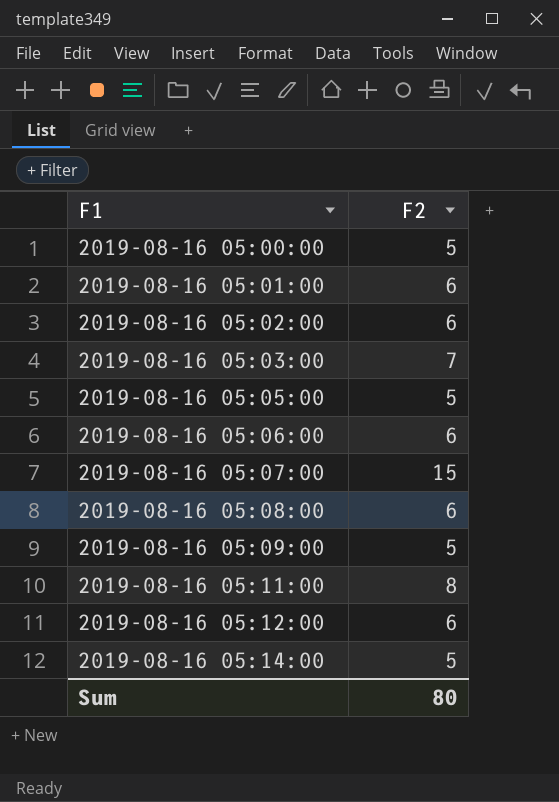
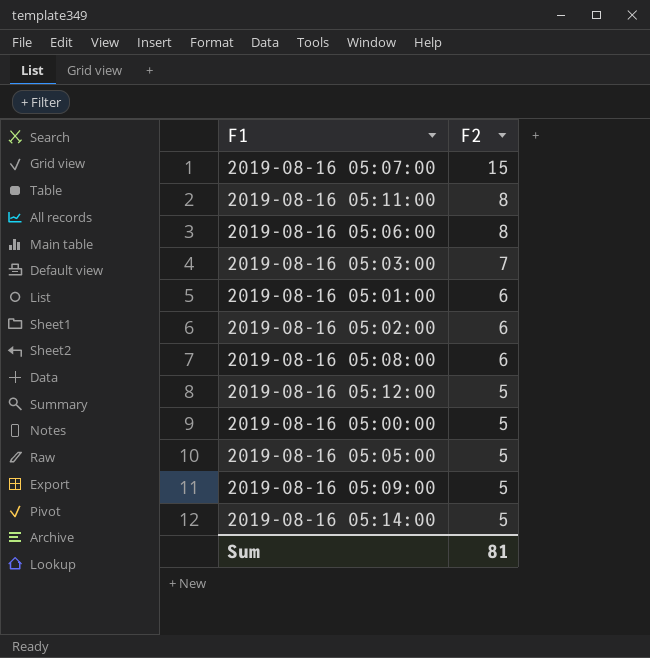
row order: F1 ascending -> F2 descending
2019-08-16 05:06:00 | F2: 6 -> 8
2019-08-16 05:12:00 | F2: 6 -> 5
Sum | F2: 80 -> 81

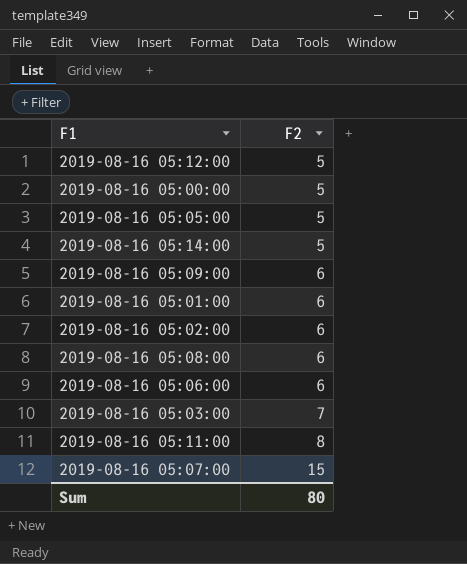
row order: F2 descending -> F2 ascending
2019-08-16 05:09:00 | F2: 5 -> 6
2019-08-16 05:06:00 | F2: 8 -> 6
Sum | F2: 81 -> 80

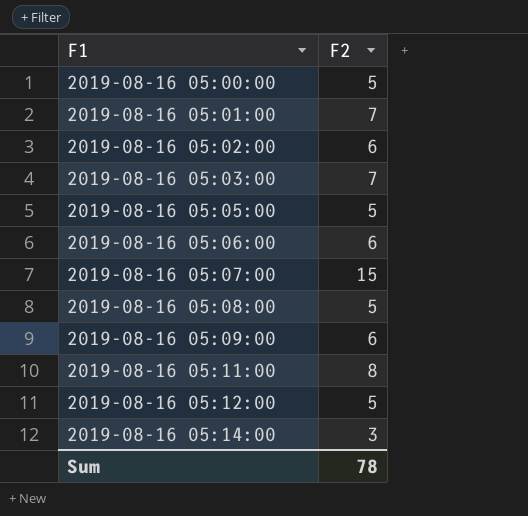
row order: F2 ascending -> F1 ascending
2019-08-16 05:01:00 | F2: 6 -> 7
2019-08-16 05:08:00 | F2: 6 -> 5
2019-08-16 05:14:00 | F2: 5 -> 3
Sum | F2: 80 -> 78

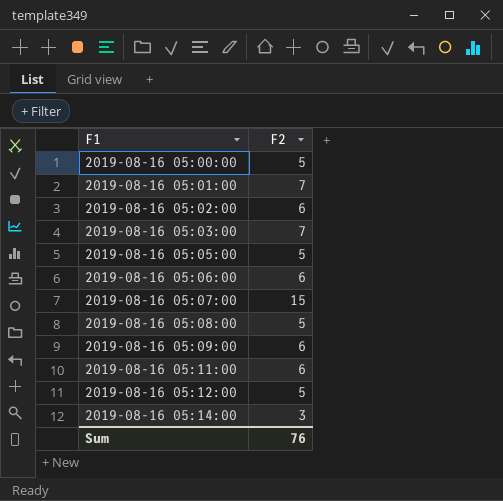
2019-08-16 05:11:00 | F2: 8 -> 6
Sum | F2: 78 -> 76

